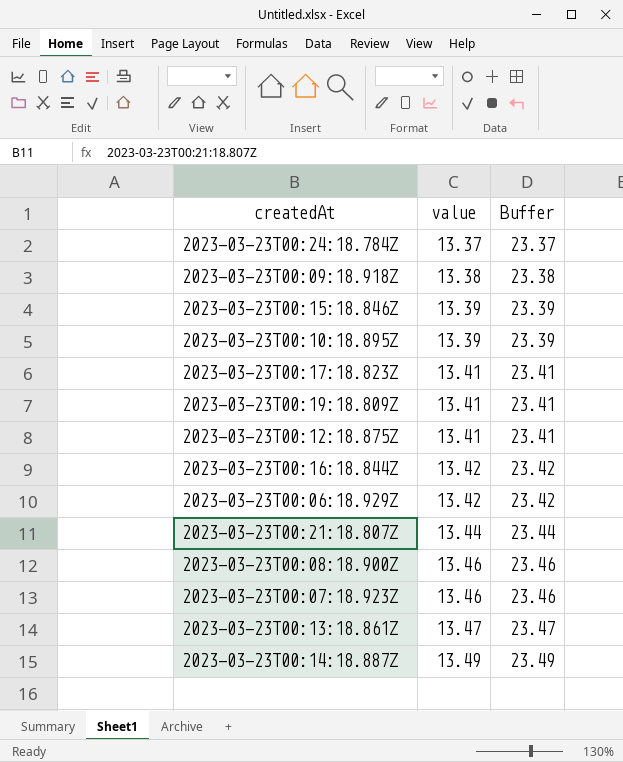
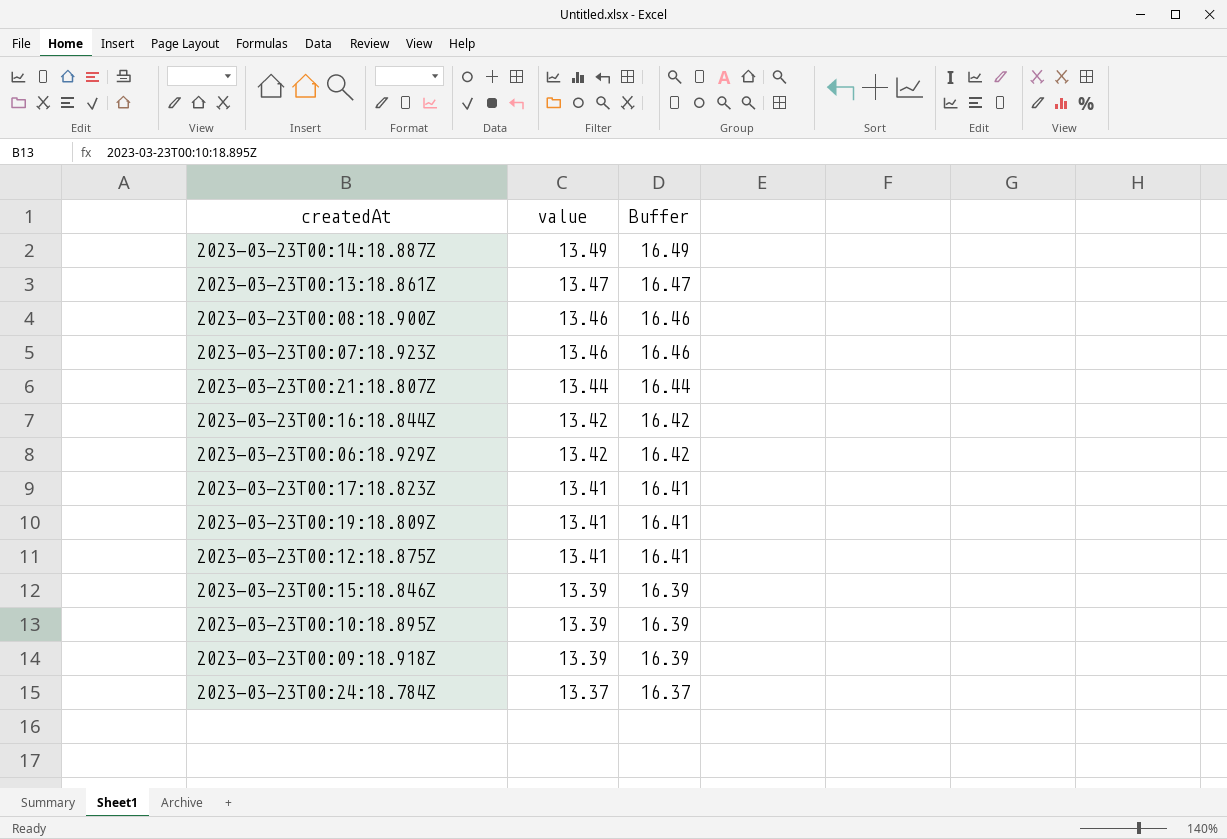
row order: value ascending -> value descending
column Buffer | formula: [value] + 10 -> [value] + 3
2023-03-23T00:09:18.918Z | value: 13.38 -> 13.39

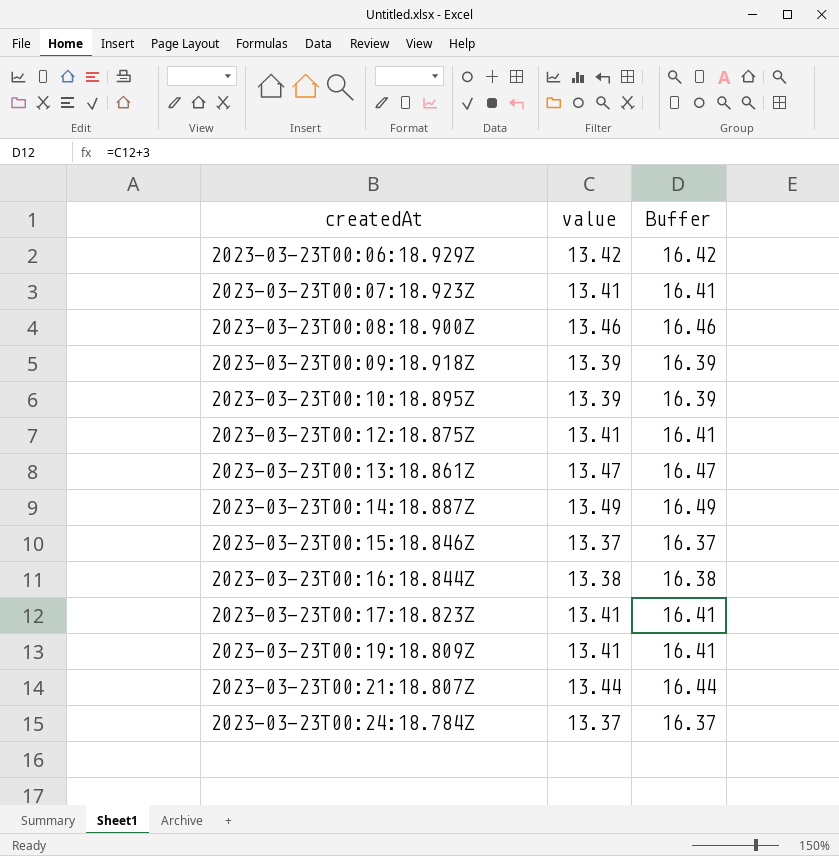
row order: value descending -> createdAt ascending
2023-03-23T00:07:18.923Z | value: 13.46 -> 13.41
2023-03-23T00:07:18.923Z | Buffer: 16.46 -> 16.41
2023-03-23T00:15:18.846Z | value: 13.39 -> 13.37
2023-03-23T00:15:18.846Z | Buffer: 16.39 -> 16.37
2023-03-23T00:16:18.844Z | value: 13.42 -> 13.38
2023-03-23T00:16:18.844Z | Buffer: 16.42 -> 16.38

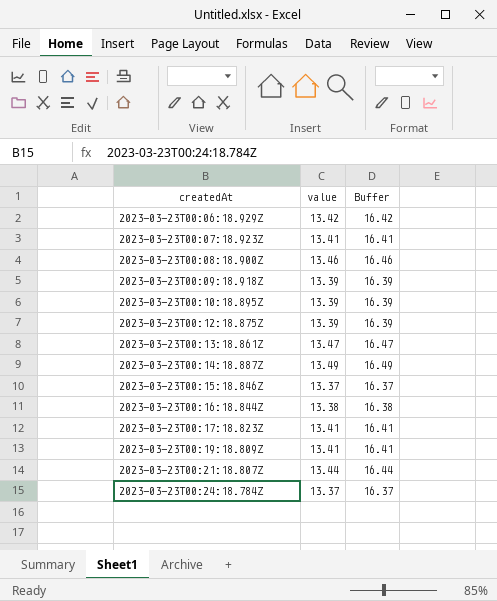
2023-03-23T00:12:18.875Z | value: 13.41 -> 13.39
2023-03-23T00:12:18.875Z | Buffer: 16.41 -> 16.39

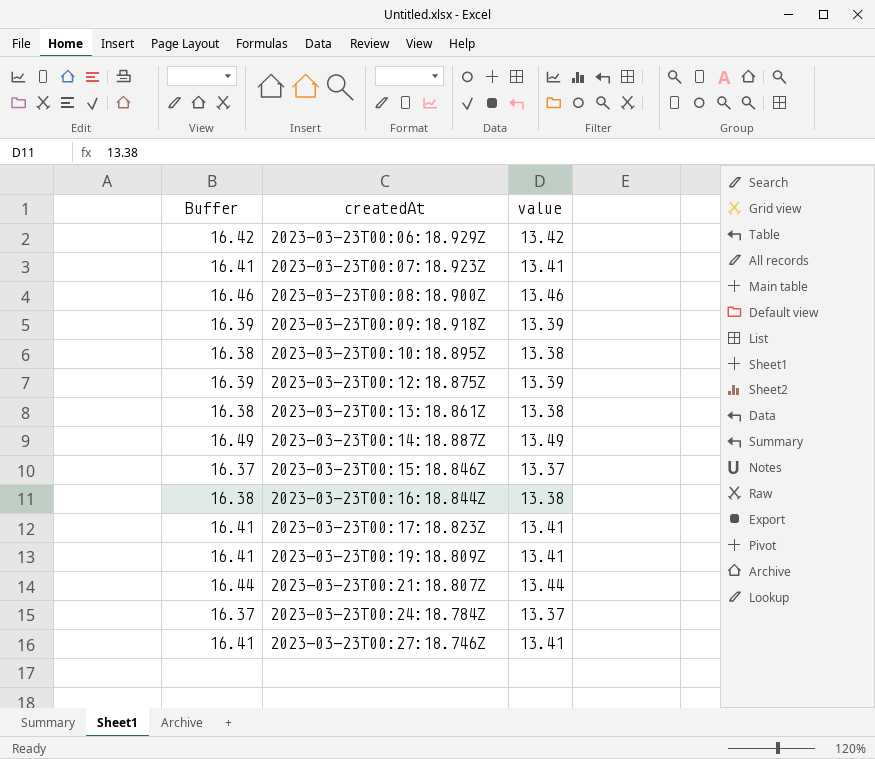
column Buffer | position: 3 -> 1
2023-03-23T00:10:18.895Z | Buffer: 16.39 -> 16.38
2023-03-23T00:10:18.895Z | value: 13.39 -> 13.38
2023-03-23T00:13:18.861Z | Buffer: 16.47 -> 16.38
2023-03-23T00:13:18.861Z | value: 13.47 -> 13.38
row 2023-03-23T00:27:18.746Z: none -> 16.41 | 13.41

